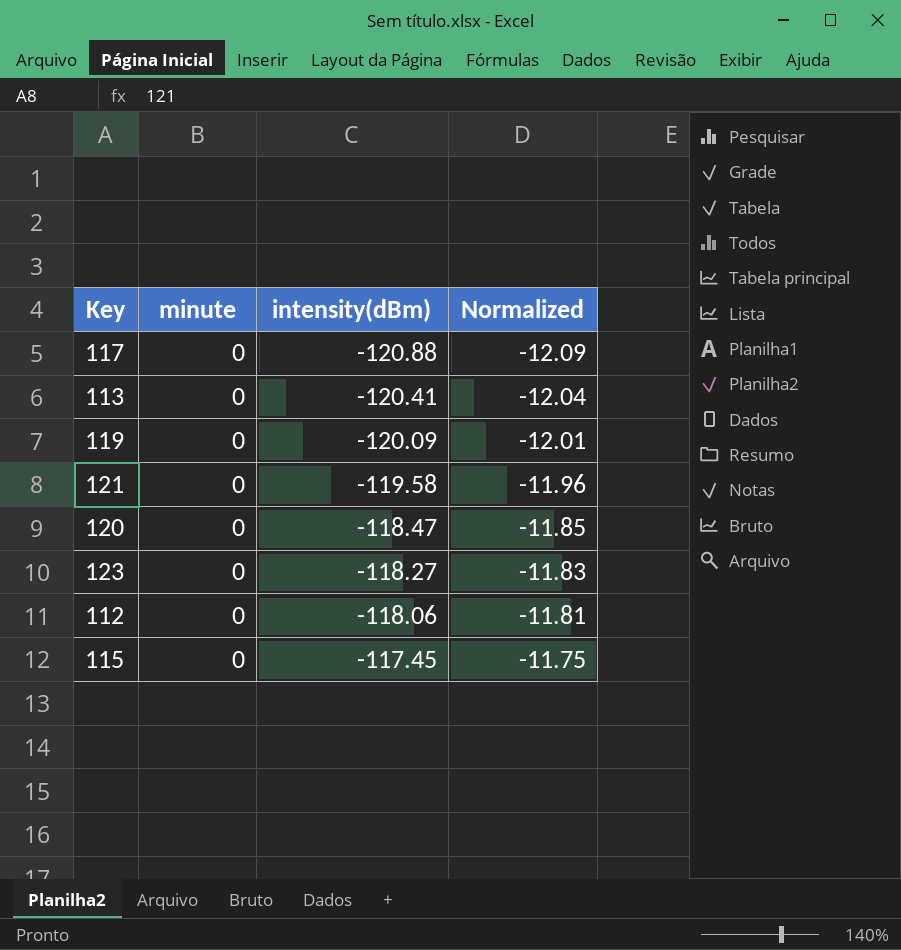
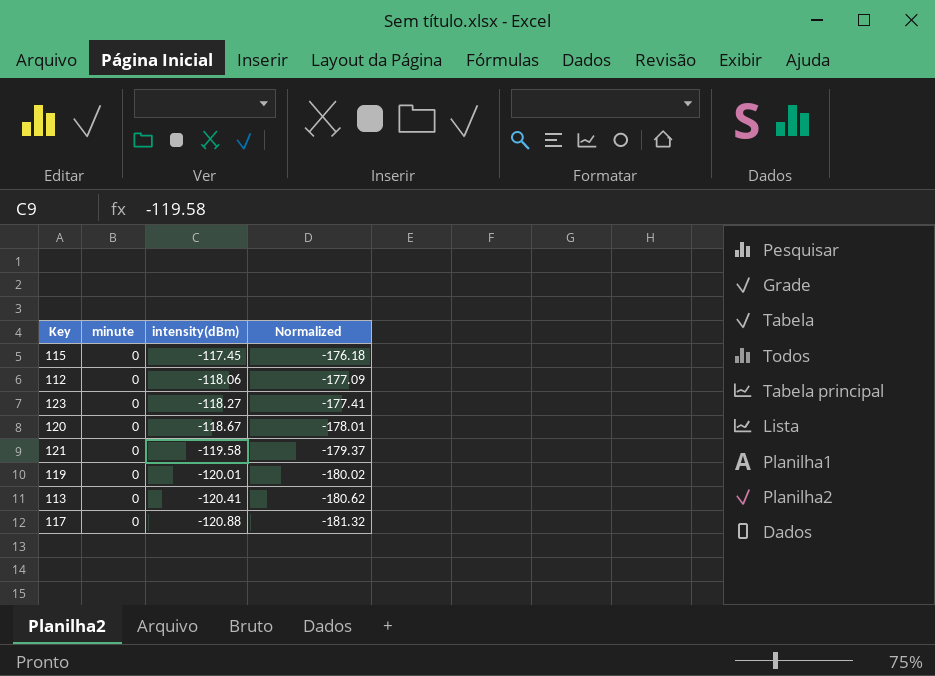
row order: intensity(dBm) ascending -> intensity(dBm) descending
column Normalized | formula: [intensity(dBm)] * 0.1 -> [intensity(dBm)] * 1.5
120 | intensity(dBm): -118.47 -> -118.67
119 | intensity(dBm): -120.09 -> -120.01

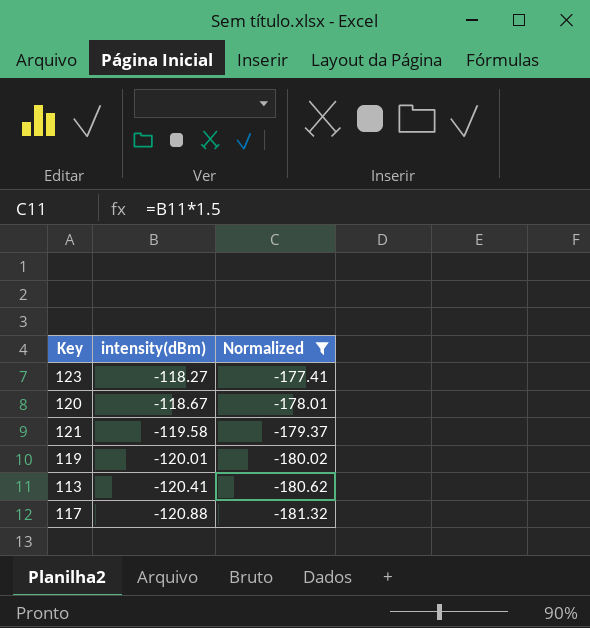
filter: none -> Normalized <= -177.41
column minute | position: 2 -> none

